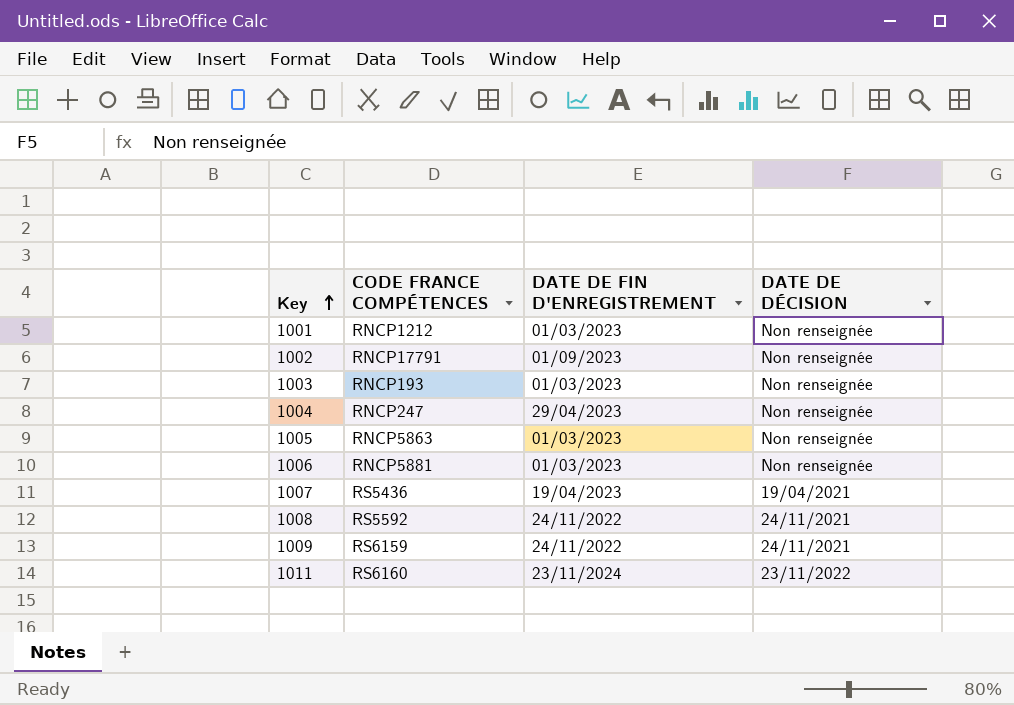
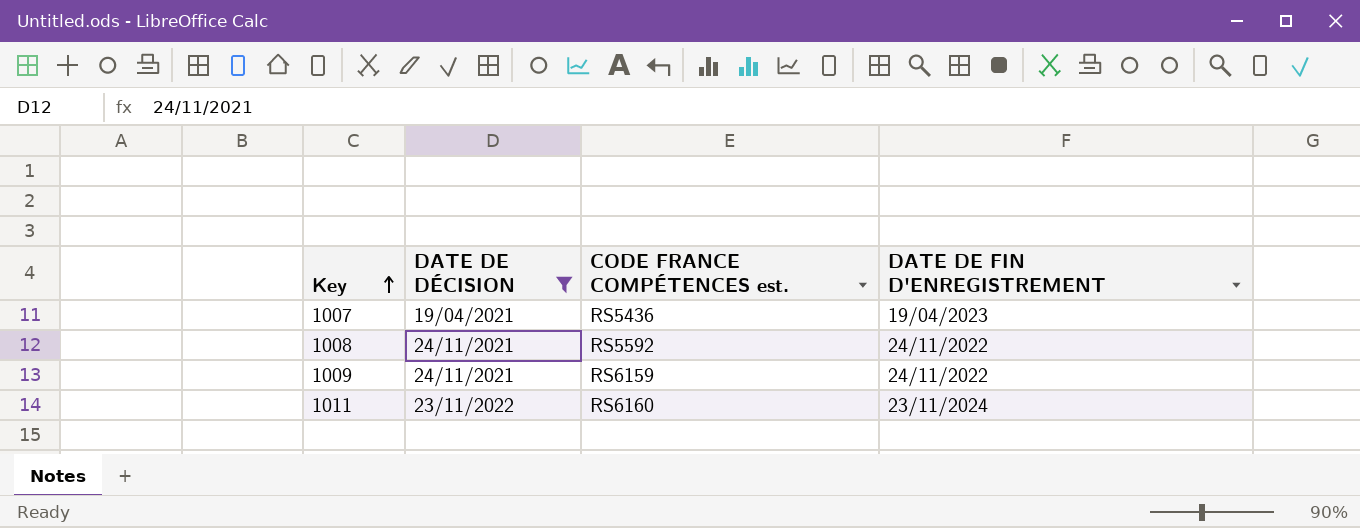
filter: none -> DATE DE DÉCISION != Non renseignée
column DATE DE DÉCISION | position: 4 -> 2
column name: CODE FRANCE COMPÉTENCES -> CODE FRANCE COMPÉTENCES est.

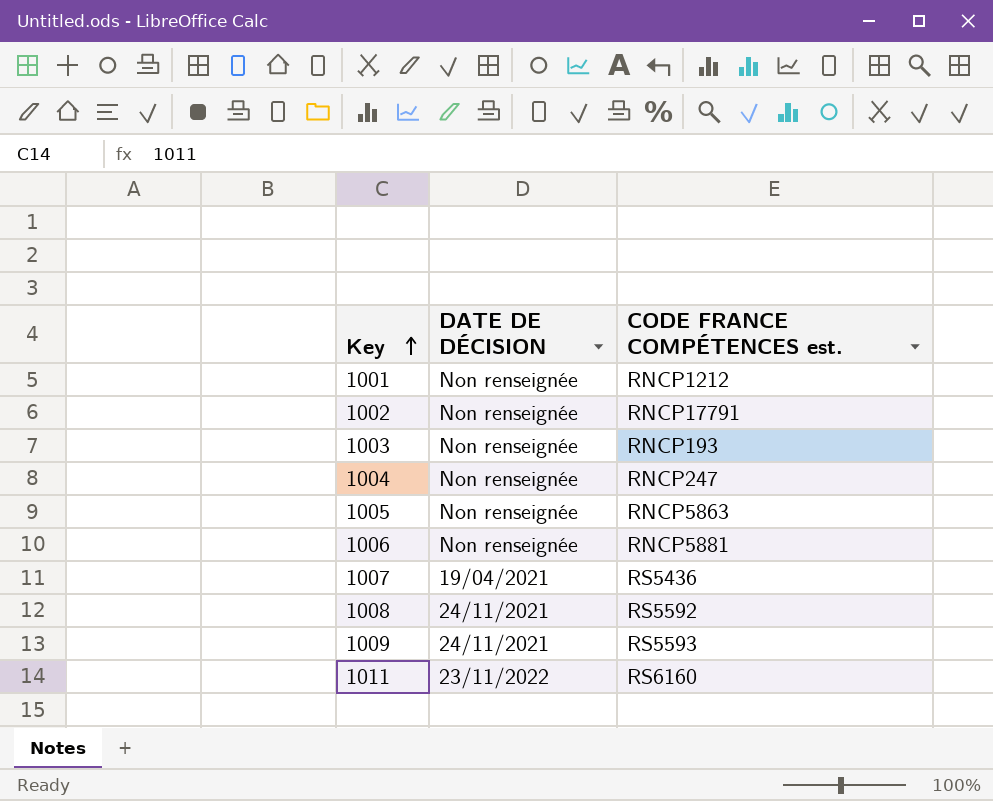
filter: DATE DE DÉCISION != Non renseignée -> none
column DATE DE FIN D'ENREGISTREMENT | position: 4 -> none
1009 | CODE FRANCE COMPÉTENCES est.: RS6159 -> RS5593

